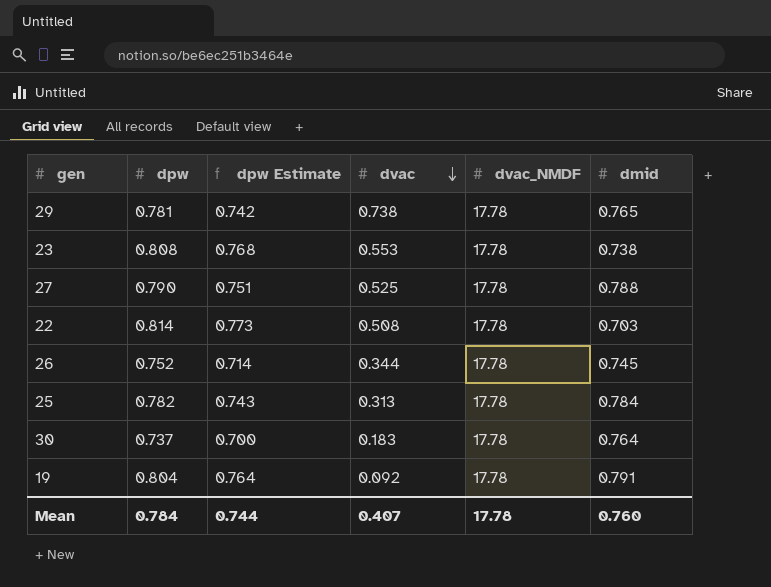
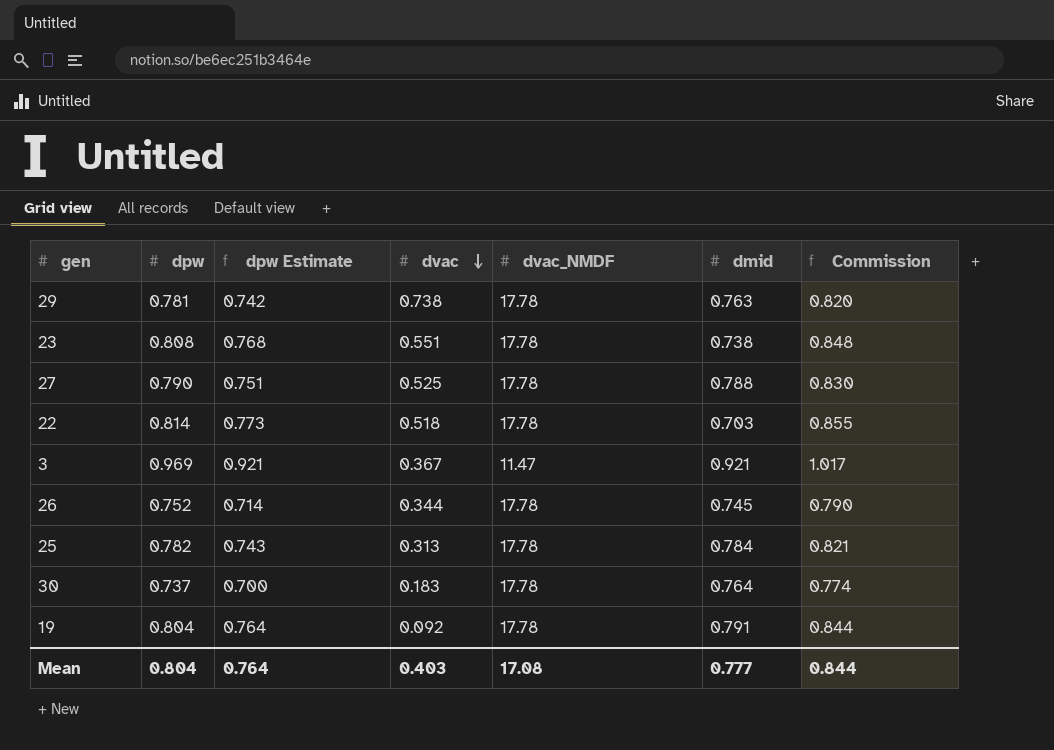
column Commission | formula: none -> [dpw] * 1.05
29 | dmid: 0.765 -> 0.763
23 | dvac: 0.553 -> 0.551
22 | dvac: 0.508 -> 0.518
row 3: none -> 0.969 | 0.921 | 0.367 | 11.47 | 0.921 | 1.017
Mean | dpw: 0.784 -> 0.804
Mean | dpw Estimate: 0.744 -> 0.764
Mean | dvac: 0.407 -> 0.403
Mean | dvac_NMDF: 17.78 -> 17.08
Mean | dmid: 0.760 -> 0.777

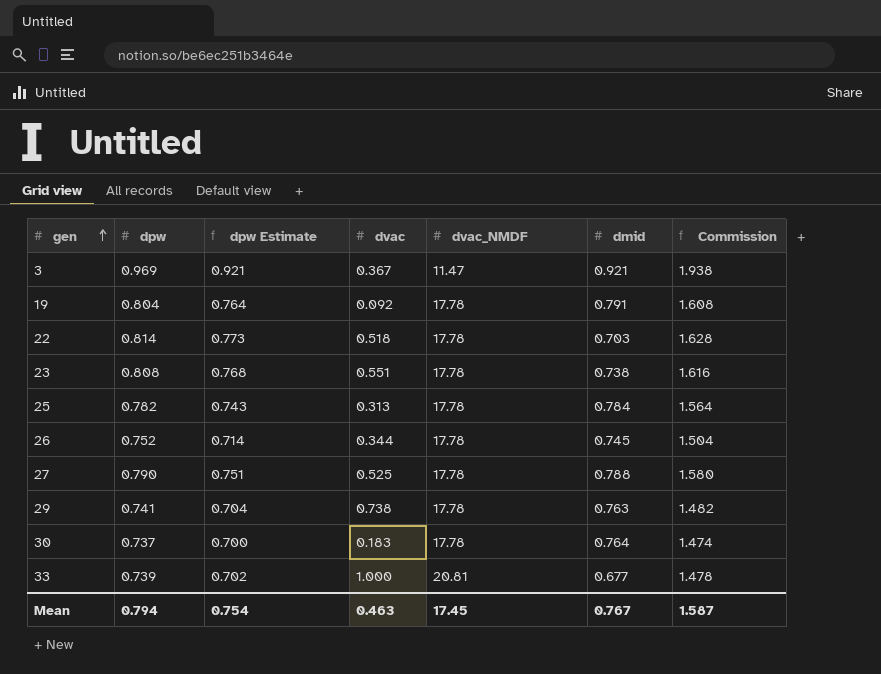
row order: dvac descending -> gen ascending
column Commission | formula: [dpw] * 1.05 -> [dpw] * 2
29 | dpw: 0.781 -> 0.741
29 | dpw Estimate: 0.742 -> 0.704
row 33: none -> 0.739 | 0.702 | 1.000 | 20.81 | 0.677 | 1.478
Mean | dpw: 0.804 -> 0.794
Mean | dpw Estimate: 0.764 -> 0.754
Mean | dvac: 0.403 -> 0.463
Mean | dvac_NMDF: 17.08 -> 17.45
Mean | dmid: 0.777 -> 0.767
Mean | Commission: 0.844 -> 1.587

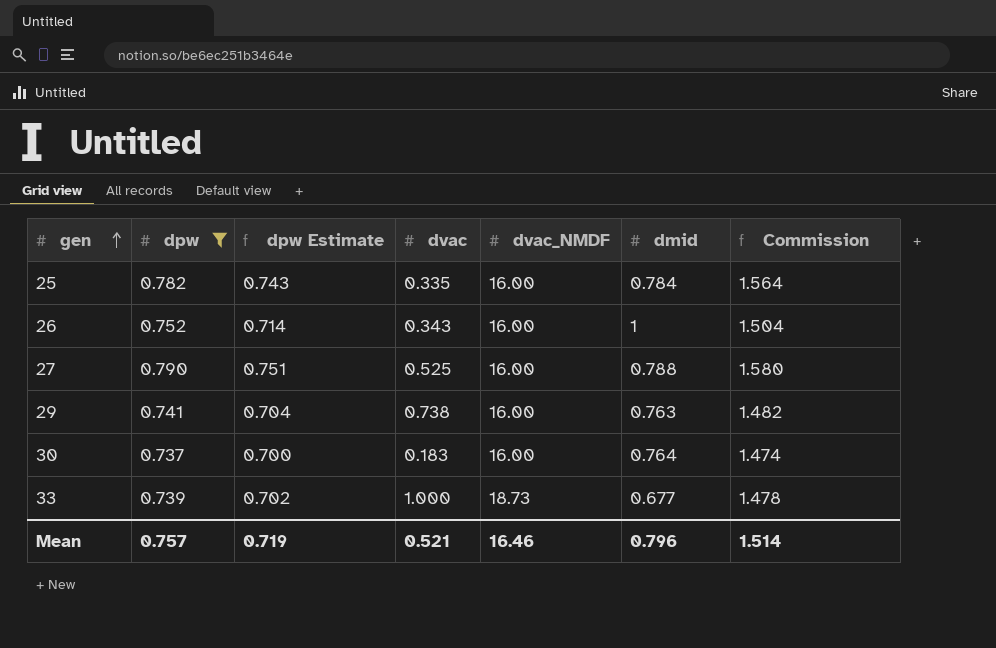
filter: none -> dpw <= 0.790
25 | dvac: 0.313 -> 0.335
25 | dvac_NMDF: 17.78 -> 16.00
26 | dvac: 0.344 -> 0.343
26 | dvac_NMDF: 17.78 -> 16.00
26 | dmid: 0.745 -> 1
27 | dvac_NMDF: 17.78 -> 16.00
29 | dvac_NMDF: 17.78 -> 16.00
30 | dvac_NMDF: 17.78 -> 16.00
33 | dvac_NMDF: 20.81 -> 18.73
Mean | dpw: 0.794 -> 0.757
Mean | dpw Estimate: 0.754 -> 0.719
Mean | dvac: 0.463 -> 0.521
Mean | dvac_NMDF: 17.45 -> 16.46
Mean | dmid: 0.767 -> 0.796
Mean | Commission: 1.587 -> 1.514

